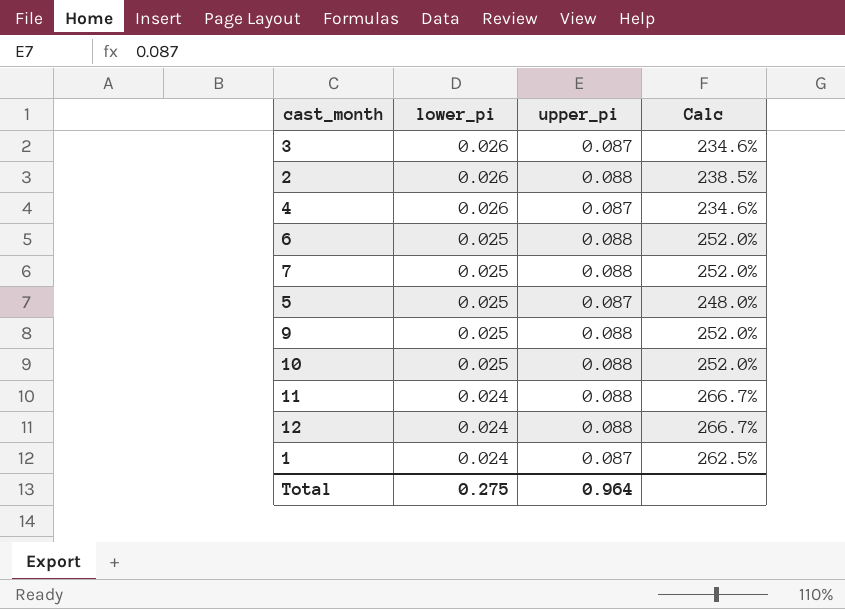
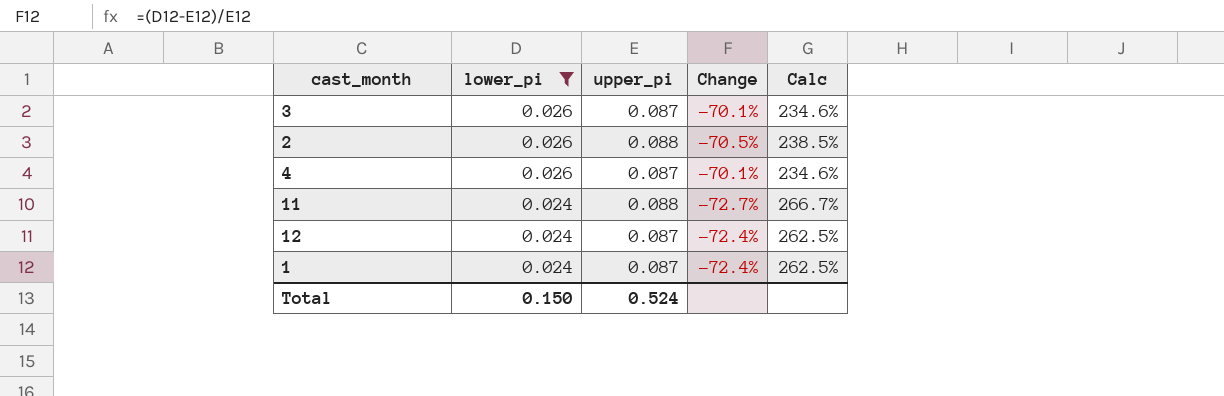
filter: none -> lower_pi != 0.025
column Change | formula: none -> ([lower_pi] - [upper_pi]) / [upper_pi]
12 | upper_pi: 0.088 -> 0.087
12 | Calc: 266.7% -> 262.5%
Total | lower_pi: 0.275 -> 0.150
Total | upper_pi: 0.964 -> 0.524

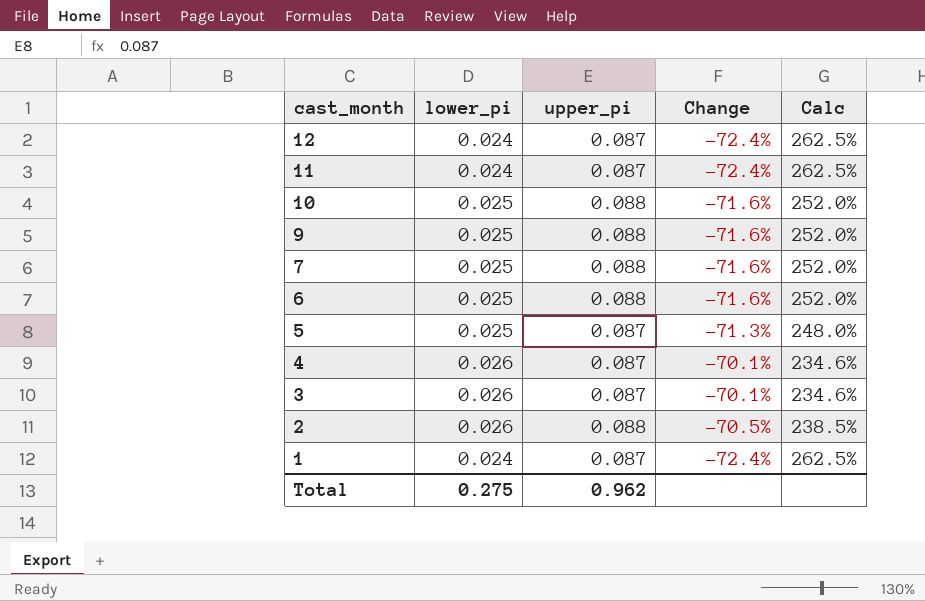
filter: lower_pi != 0.025 -> none
row order: lower_pi descending -> cast_month descending
11 | upper_pi: 0.088 -> 0.087
11 | Change: -72.7% -> -72.4%
11 | Calc: 266.7% -> 262.5%
Total | lower_pi: 0.150 -> 0.275
Total | upper_pi: 0.524 -> 0.962

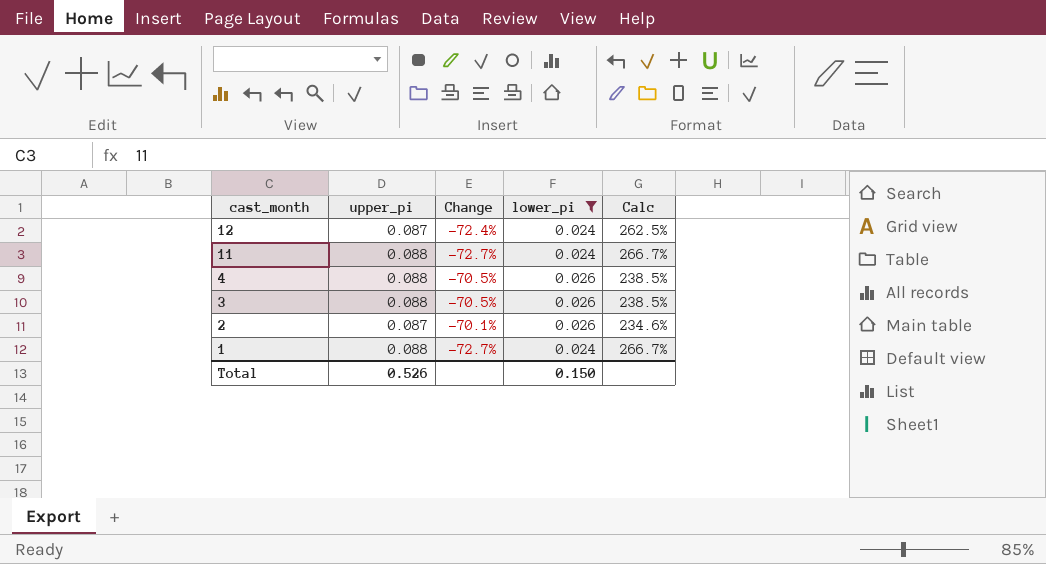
filter: none -> lower_pi != 0.025
column lower_pi | position: 2 -> 4
11 | upper_pi: 0.087 -> 0.088
11 | Change: -72.4% -> -72.7%
11 | Calc: 262.5% -> 266.7%
4 | upper_pi: 0.087 -> 0.088
4 | Change: -70.1% -> -70.5%
4 | Calc: 234.6% -> 238.5%
3 | upper_pi: 0.087 -> 0.088
3 | Change: -70.1% -> -70.5%
3 | Calc: 234.6% -> 238.5%
2 | upper_pi: 0.088 -> 0.087
2 | Change: -70.5% -> -70.1%
2 | Calc: 238.5% -> 234.6%
1 | upper_pi: 0.087 -> 0.088
1 | Change: -72.4% -> -72.7%
1 | Calc: 262.5% -> 266.7%
Total | upper_pi: 0.962 -> 0.526
Total | lower_pi: 0.275 -> 0.150

